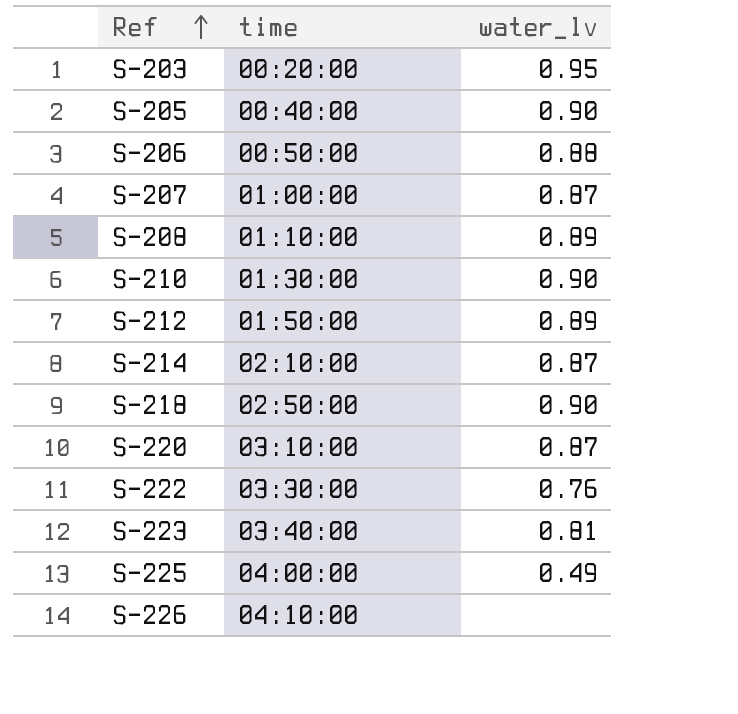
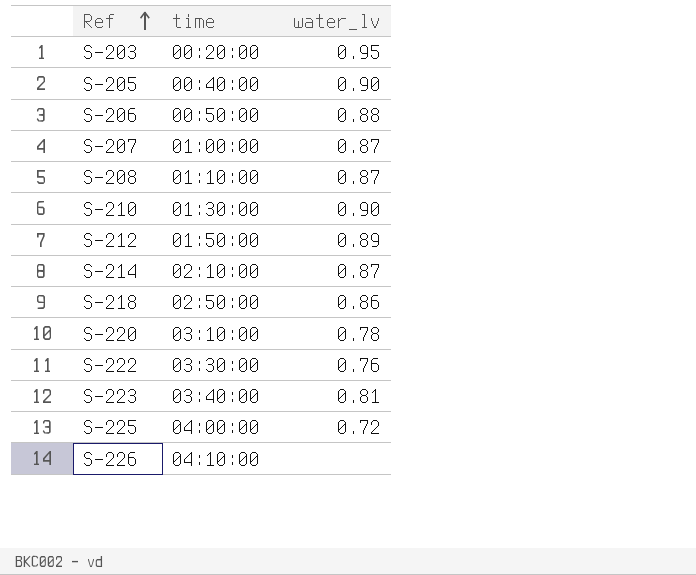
S-208 | water_lv: 0.89 -> 0.87
S-218 | water_lv: 0.90 -> 0.86
S-220 | water_lv: 0.87 -> 0.78
S-225 | water_lv: 0.49 -> 0.72

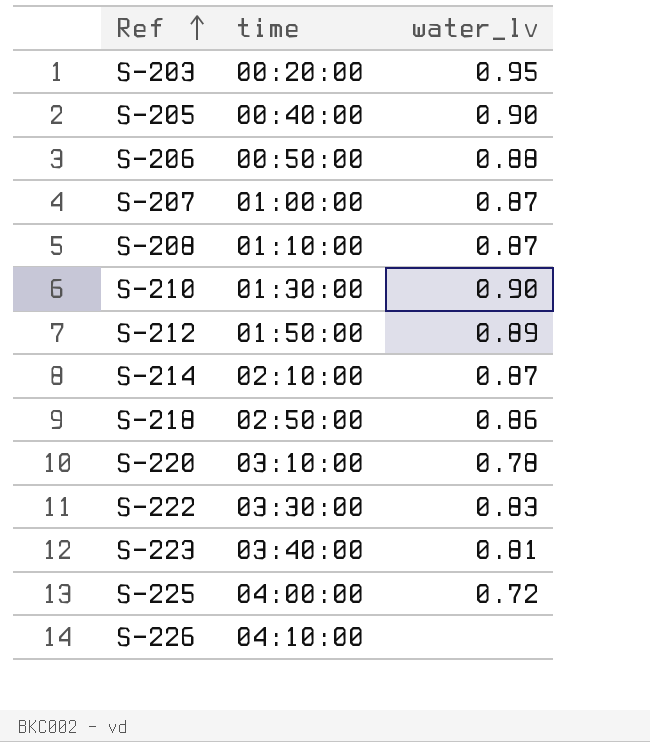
S-222 | water_lv: 0.76 -> 0.83

